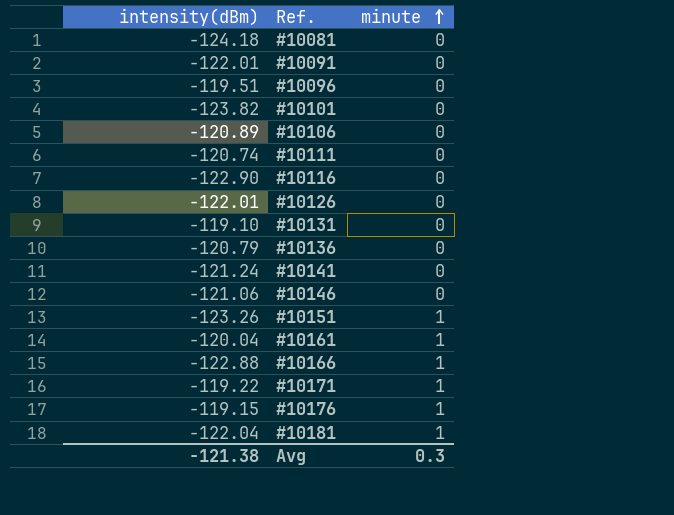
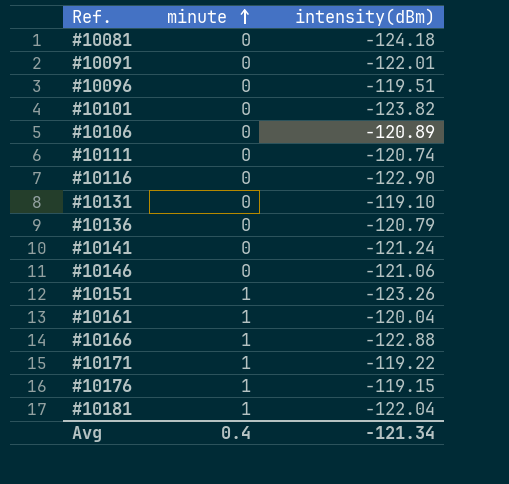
column intensity(dBm) | position: 1 -> 3
row #10126: -122.01 | 0 -> none
Avg | minute: 0.3 -> 0.4
Avg | intensity(dBm): -121.38 -> -121.34

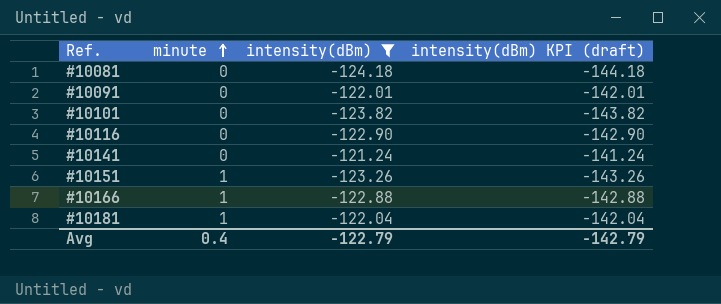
filter: none -> intensity(dBm) <= -121.24
column intensity(dBm) KPI (draft) | formula: none -> [intensity(dBm)] - 20
Avg | intensity(dBm): -121.34 -> -122.79

